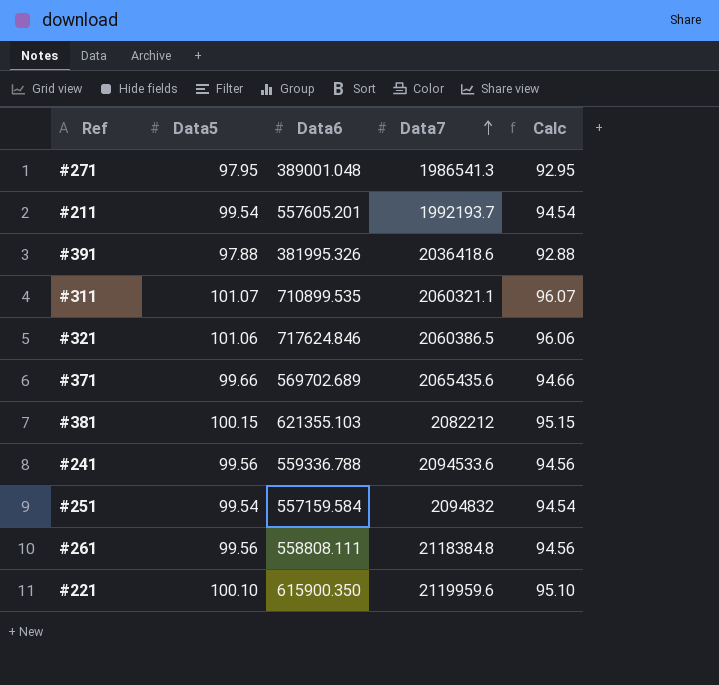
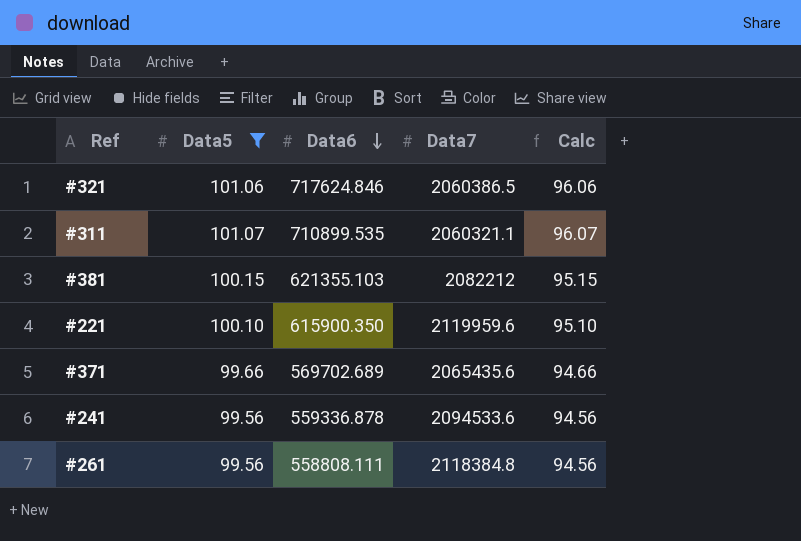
filter: none -> Data5 >= 99.56
row order: Data7 ascending -> Data6 descending
#241 | Data6: 559336.788 -> 559336.878

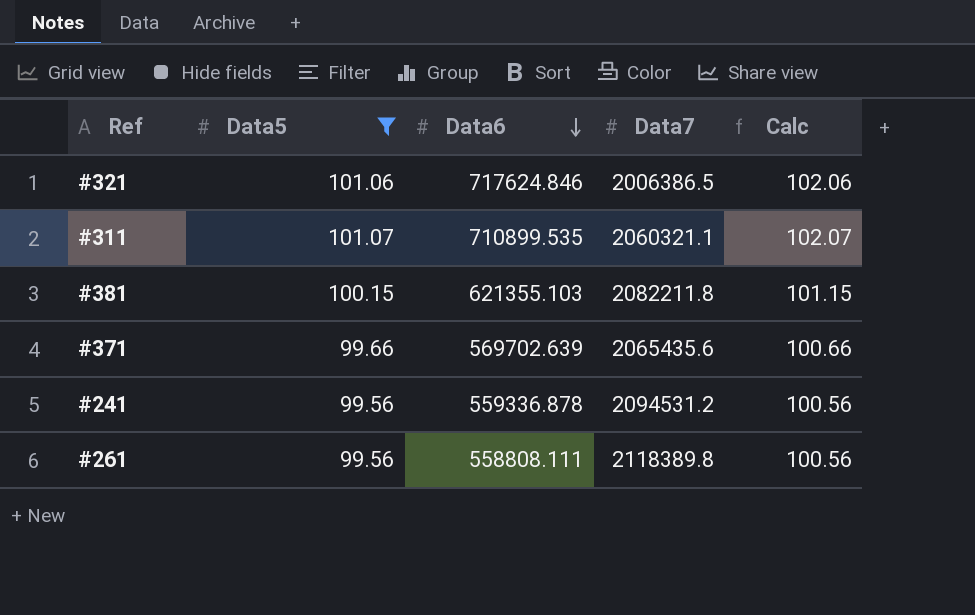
column Calc | formula: [Data5] - 5 -> [Data5] + 1
row #221: 100.10 | 615900.350 | 2119959.6 | 95.10 -> none
#321 | Data7: 2060386.5 -> 2006386.5
#381 | Data7: 2082212 -> 2082211.8
#371 | Data6: 569702.689 -> 569702.639
#241 | Data7: 2094533.6 -> 2094531.2
#261 | Data7: 2118384.8 -> 2118389.8

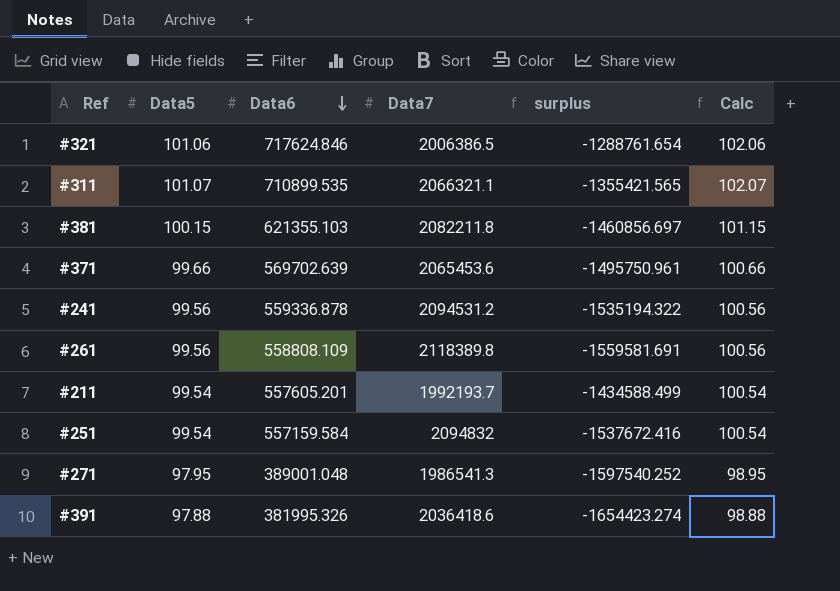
filter: Data5 >= 99.56 -> none
column surplus | formula: none -> [Data6] - [Data7]
#311 | Data7: 2060321.1 -> 2066321.1
#371 | Data7: 2065435.6 -> 2065453.6
#261 | Data6: 558808.111 -> 558808.109

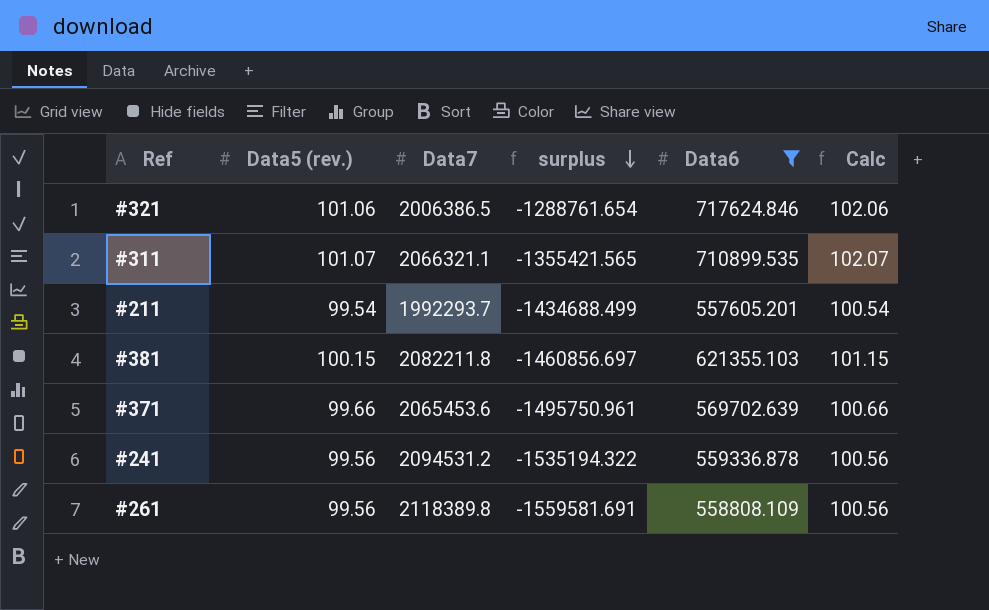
filter: none -> Data6 >= 557605.201
row order: Data6 descending -> surplus descending
column name: Data5 -> Data5 (rev.)
column Data6 | position: 3 -> 5
#211 | Data7: 1992193.7 -> 1992293.7
#211 | surplus: -1434588.499 -> -1434688.499

